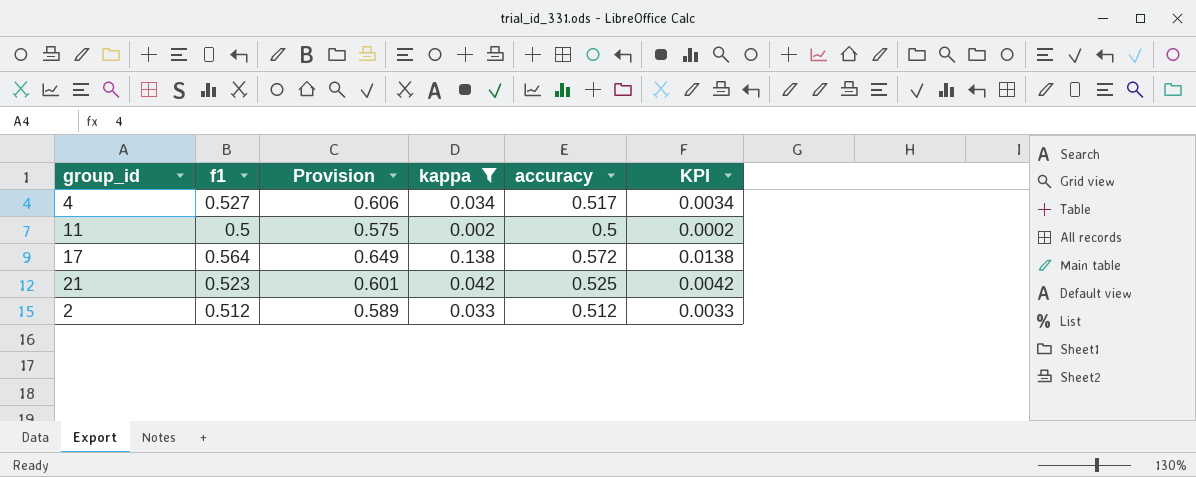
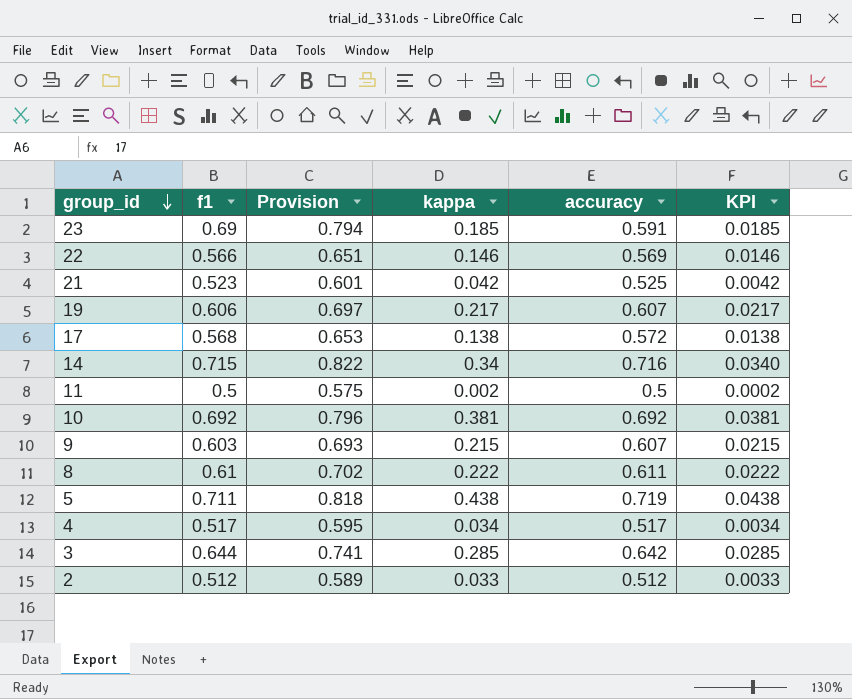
filter: kappa <= 0.138 -> none
row order: none -> group_id descending
17 | f1: 0.564 -> 0.568
17 | Provision: 0.649 -> 0.653
4 | f1: 0.527 -> 0.517
4 | Provision: 0.606 -> 0.595

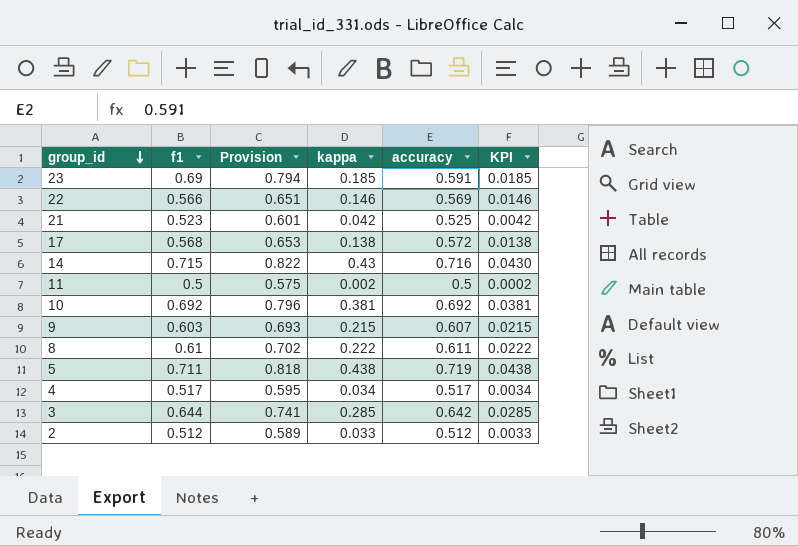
row 19: 0.606 | 0.697 | 0.217 | 0.607 | 0.0217 -> none
14 | kappa: 0.34 -> 0.43
14 | KPI: 0.0340 -> 0.0430

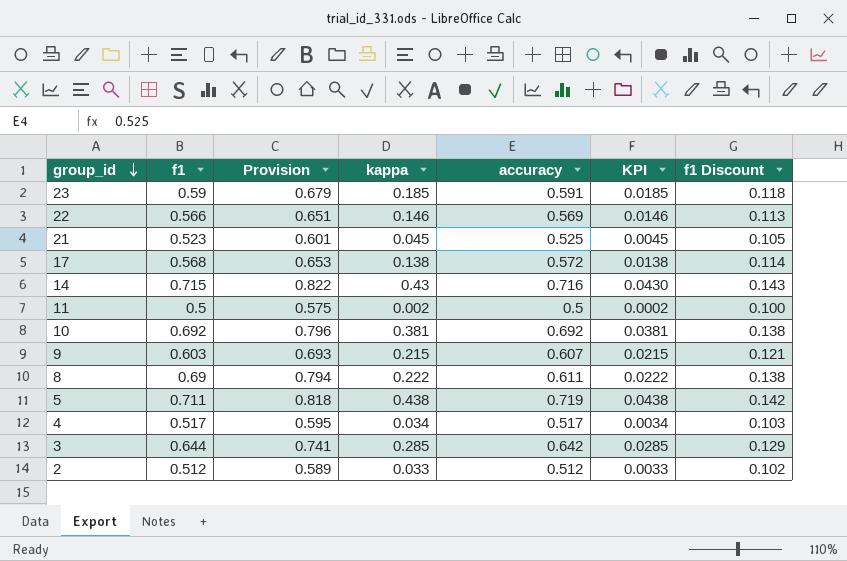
column f1 Discount | formula: none -> [f1] * 0.2
23 | f1: 0.69 -> 0.59
23 | Provision: 0.794 -> 0.679
21 | kappa: 0.042 -> 0.045
21 | KPI: 0.0042 -> 0.0045
8 | f1: 0.61 -> 0.69
8 | Provision: 0.702 -> 0.794

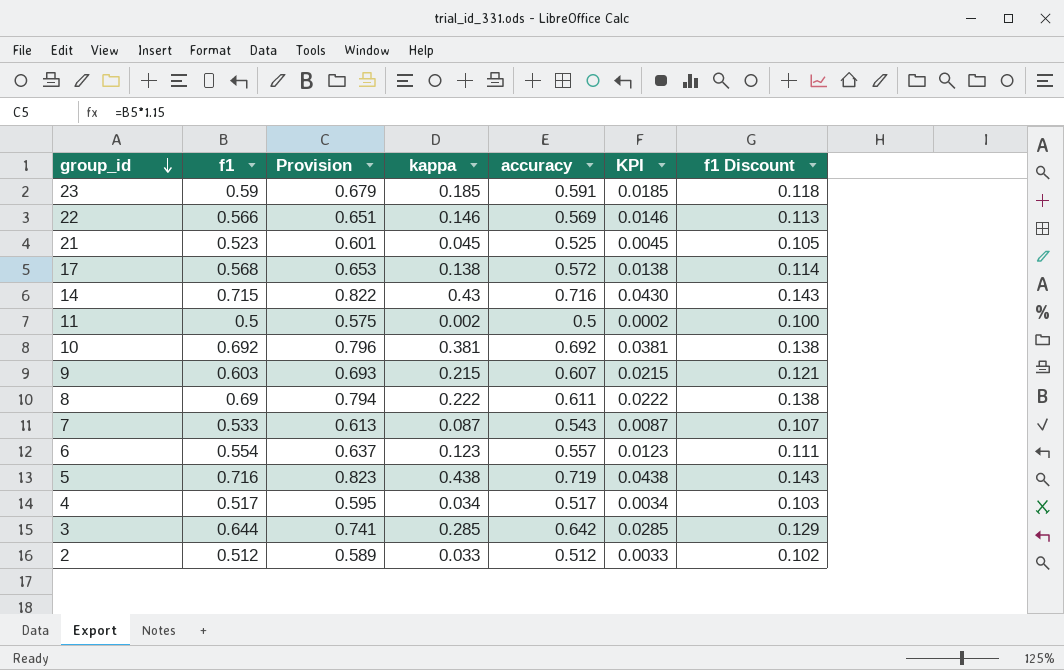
row 7: none -> 0.533 | 0.613 | 0.087 | 0.543 | 0.0087 | 0.107
row 6: none -> 0.554 | 0.637 | 0.123 | 0.557 | 0.0123 | 0.111
5 | f1: 0.711 -> 0.716
5 | Provision: 0.818 -> 0.823
5 | f1 Discount: 0.142 -> 0.143

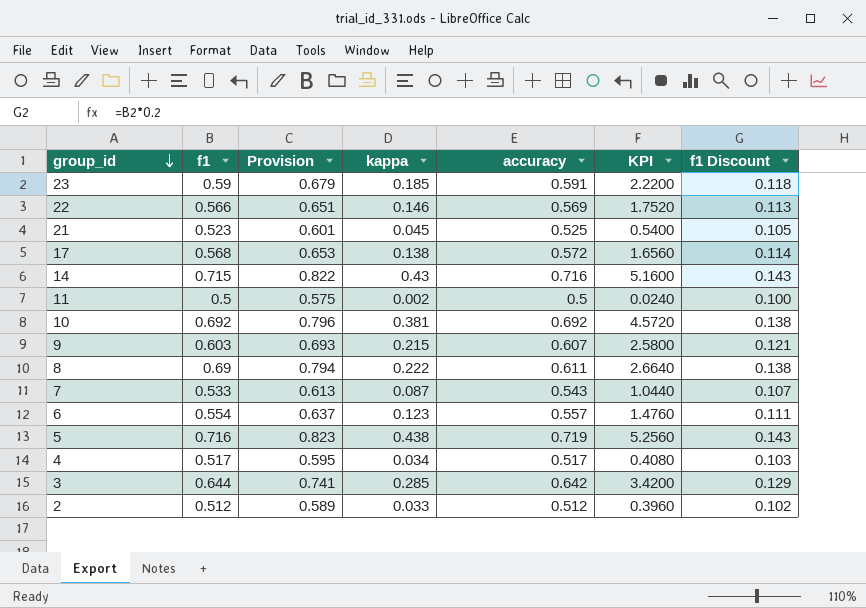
column KPI | formula: [kappa] * 0.1 -> [kappa] * 12

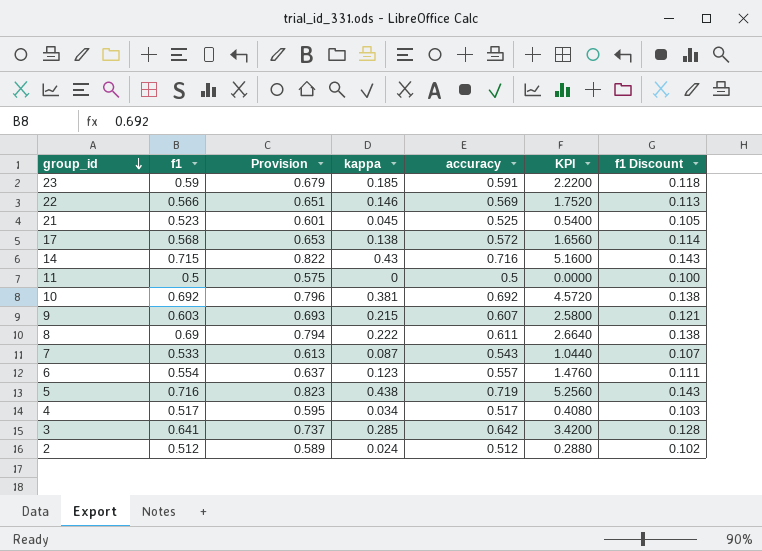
11 | kappa: 0.002 -> 0
11 | KPI: 0.0240 -> 0.0000
3 | f1: 0.644 -> 0.641
3 | Provision: 0.741 -> 0.737
3 | f1 Discount: 0.129 -> 0.128
2 | kappa: 0.033 -> 0.024
2 | KPI: 0.3960 -> 0.2880

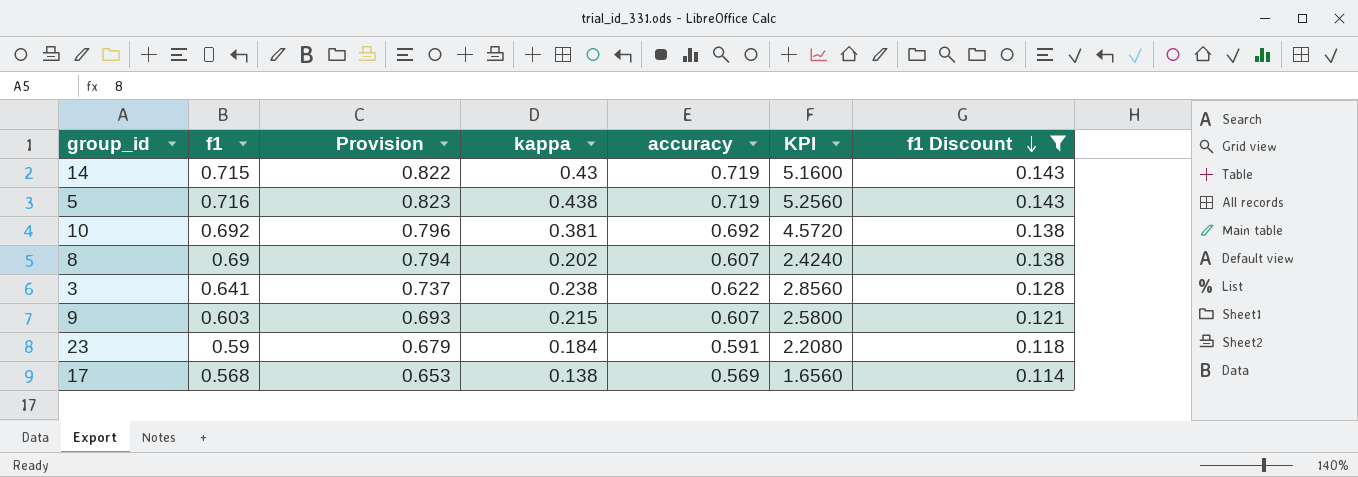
filter: none -> f1 Discount >= 0.114
row order: group_id descending -> f1 Discount descending
14 | accuracy: 0.716 -> 0.719
8 | kappa: 0.222 -> 0.202
8 | accuracy: 0.611 -> 0.607
8 | KPI: 2.6640 -> 2.4240
3 | kappa: 0.285 -> 0.238
3 | accuracy: 0.642 -> 0.622
3 | KPI: 3.4200 -> 2.8560
23 | kappa: 0.185 -> 0.184
23 | KPI: 2.2200 -> 2.2080
17 | accuracy: 0.572 -> 0.569

